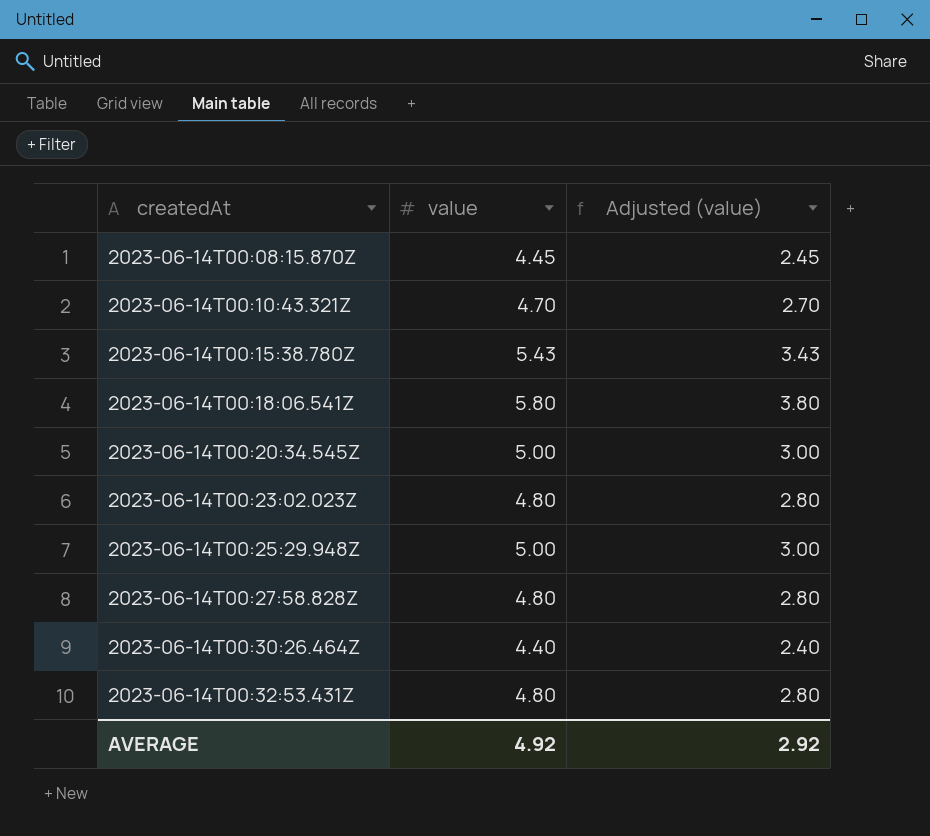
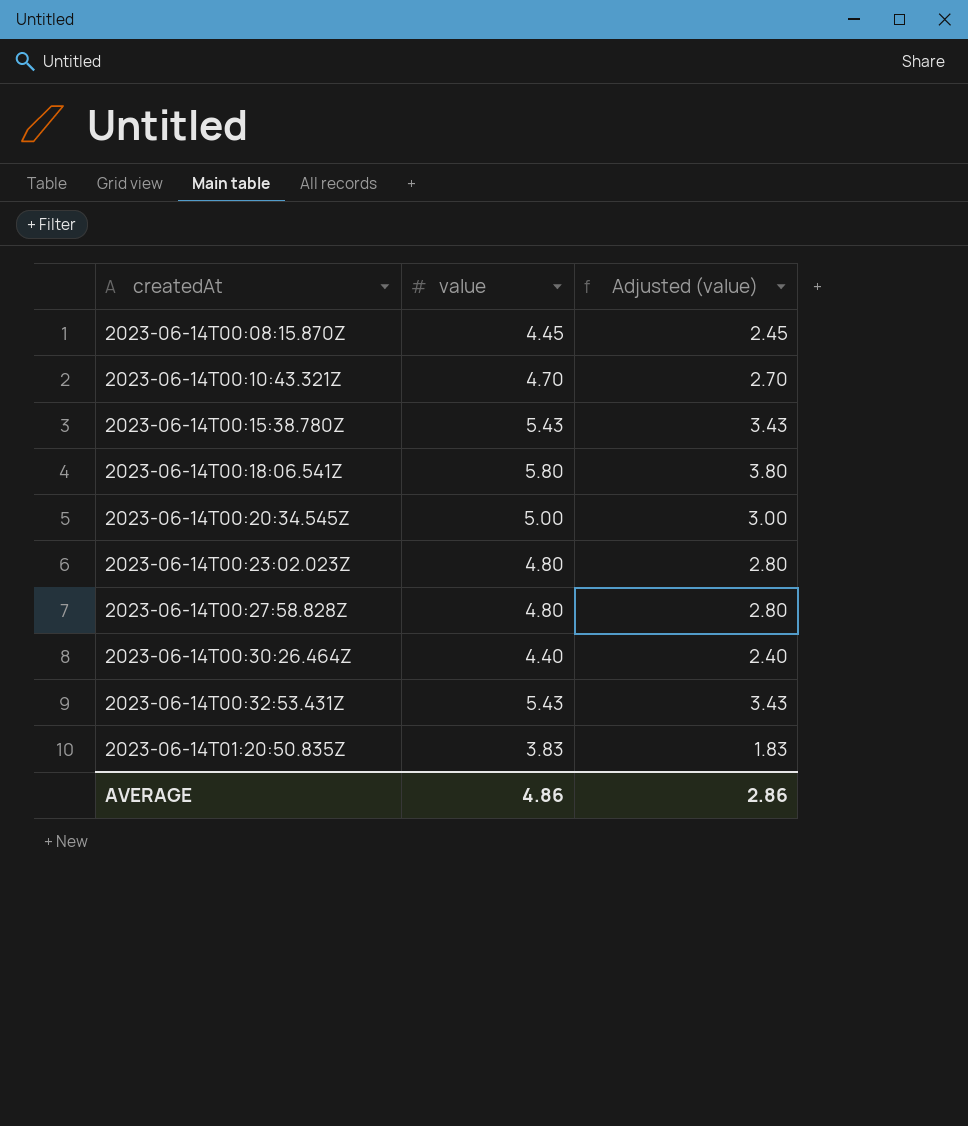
row 2023-06-14T00:25:29.948Z: 5.00 | 3.00 -> none
2023-06-14T00:32:53.431Z | value: 4.80 -> 5.43
2023-06-14T00:32:53.431Z | Adjusted (value): 2.80 -> 3.43
row 2023-06-14T01:20:50.835Z: none -> 3.83 | 1.83
AVERAGE | value: 4.92 -> 4.86
AVERAGE | Adjusted (value): 2.92 -> 2.86

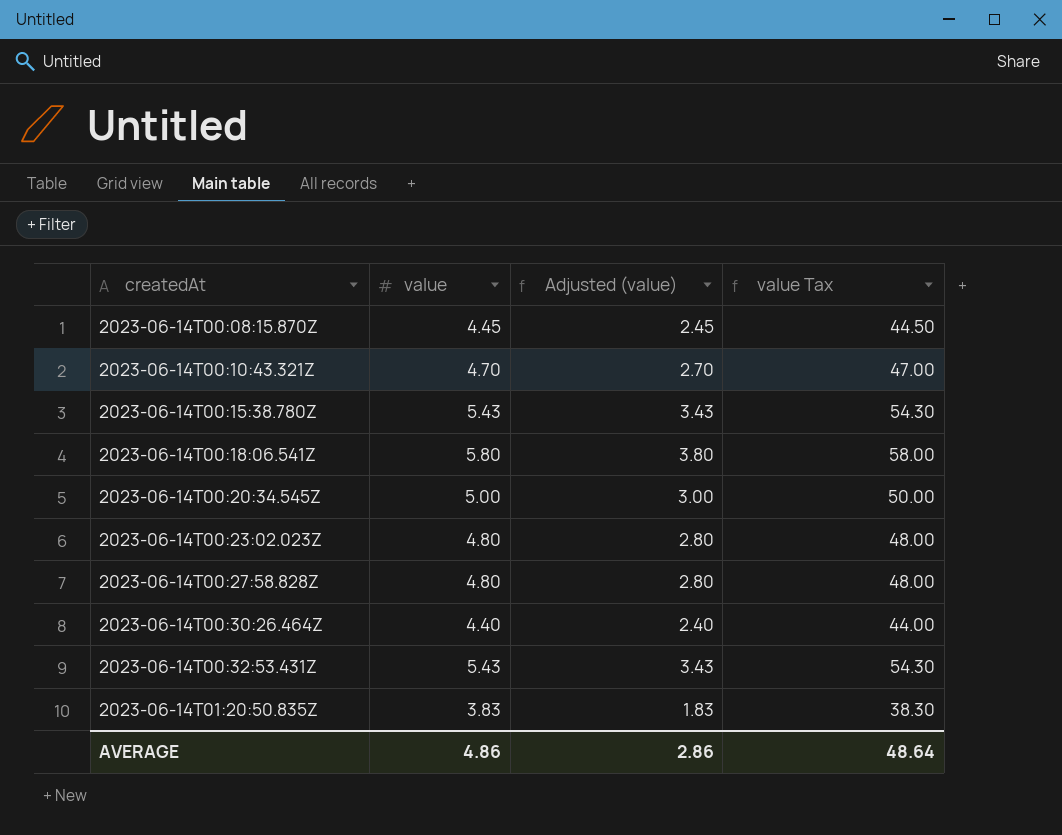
column value Tax | formula: none -> [value] * 10

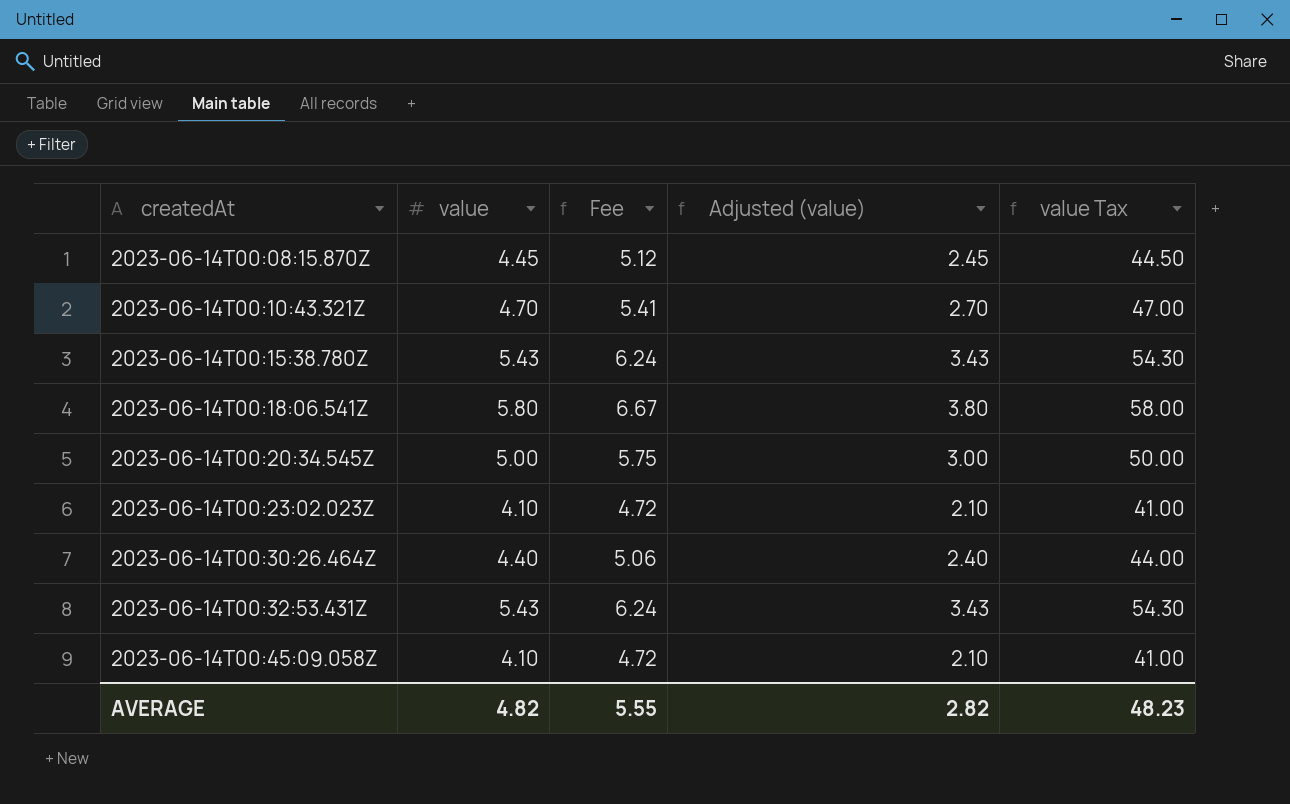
column Fee | formula: none -> [value] * 1.15
row 2023-06-14T00:27:58.828Z: 4.80 | 2.80 | 48.00 -> none
row 2023-06-14T01:20:50.835Z: 3.83 | 1.83 | 38.30 -> none
2023-06-14T00:23:02.023Z | value: 4.80 -> 4.10
2023-06-14T00:23:02.023Z | Adjusted (value): 2.80 -> 2.10
2023-06-14T00:23:02.023Z | value Tax: 48.00 -> 41.00
row 2023-06-14T00:45:09.058Z: none -> 4.10 | 4.72 | 2.10 | 41.00
AVERAGE | value: 4.86 -> 4.82
AVERAGE | Adjusted (value): 2.86 -> 2.82
AVERAGE | value Tax: 48.64 -> 48.23

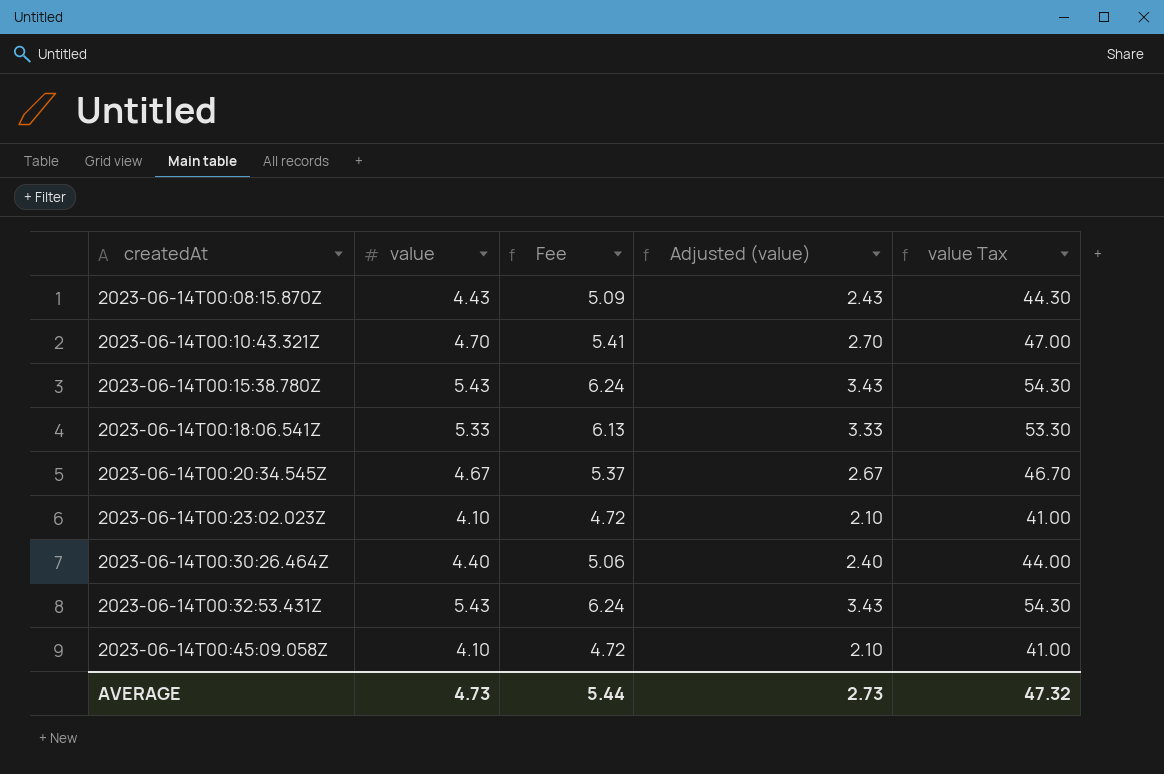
2023-06-14T00:08:15.870Z | value: 4.45 -> 4.43
2023-06-14T00:08:15.870Z | Fee: 5.12 -> 5.09
2023-06-14T00:08:15.870Z | Adjusted (value): 2.45 -> 2.43
2023-06-14T00:08:15.870Z | value Tax: 44.50 -> 44.30
2023-06-14T00:18:06.541Z | value: 5.80 -> 5.33
2023-06-14T00:18:06.541Z | Fee: 6.67 -> 6.13
2023-06-14T00:18:06.541Z | Adjusted (value): 3.80 -> 3.33
2023-06-14T00:18:06.541Z | value Tax: 58.00 -> 53.30
2023-06-14T00:20:34.545Z | value: 5.00 -> 4.67
2023-06-14T00:20:34.545Z | Fee: 5.75 -> 5.37
2023-06-14T00:20:34.545Z | Adjusted (value): 3.00 -> 2.67
2023-06-14T00:20:34.545Z | value Tax: 50.00 -> 46.70
AVERAGE | value: 4.82 -> 4.73
AVERAGE | Fee: 5.55 -> 5.44
AVERAGE | Adjusted (value): 2.82 -> 2.73
AVERAGE | value Tax: 48.23 -> 47.32

